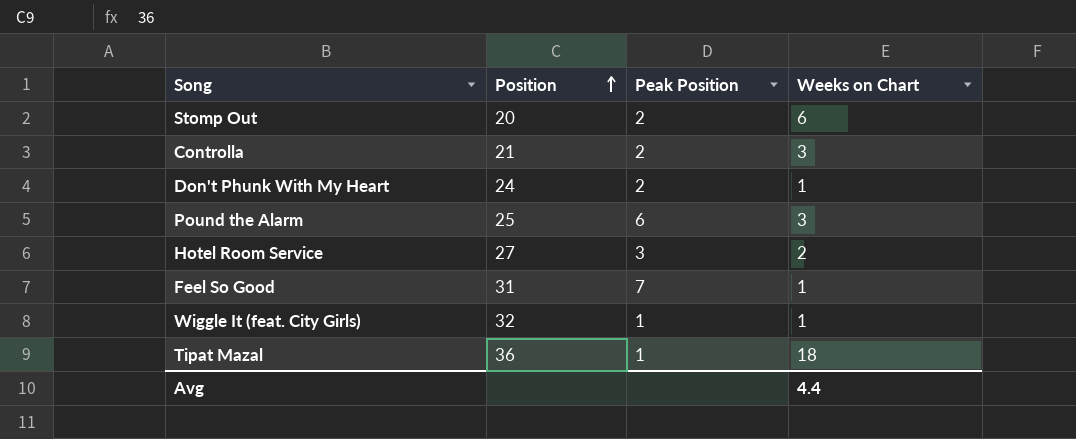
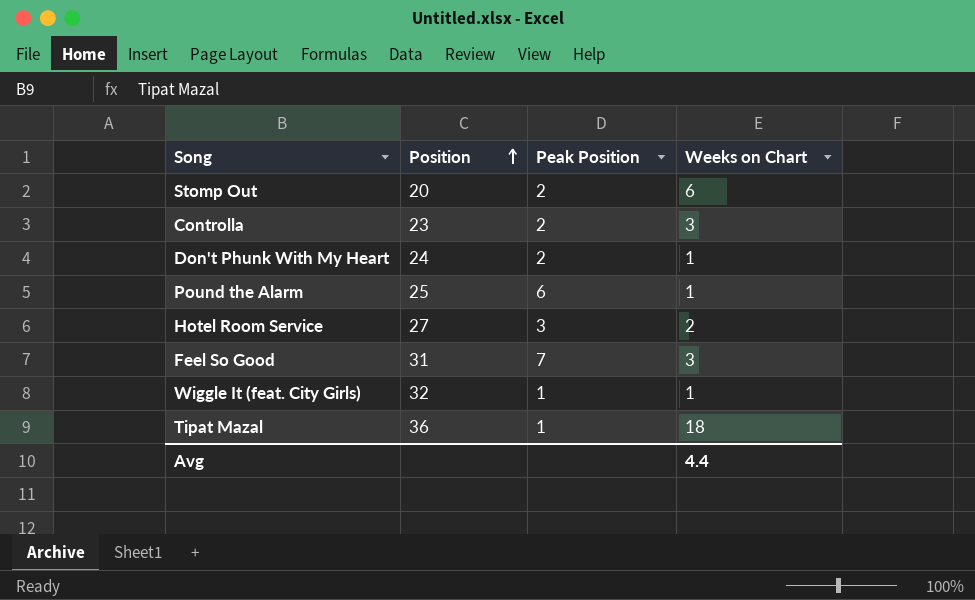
Controlla | Position: 21 -> 23
Pound the Alarm | Weeks on Chart: 3 -> 1
Feel So Good | Weeks on Chart: 1 -> 3

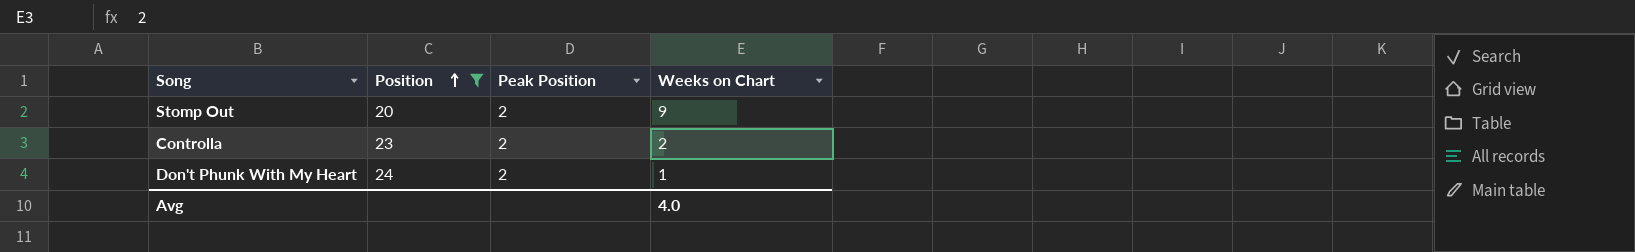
filter: none -> Position <= 24
Stomp Out | Weeks on Chart: 6 -> 9
Controlla | Weeks on Chart: 3 -> 2
Avg | Weeks on Chart: 4.4 -> 4.0

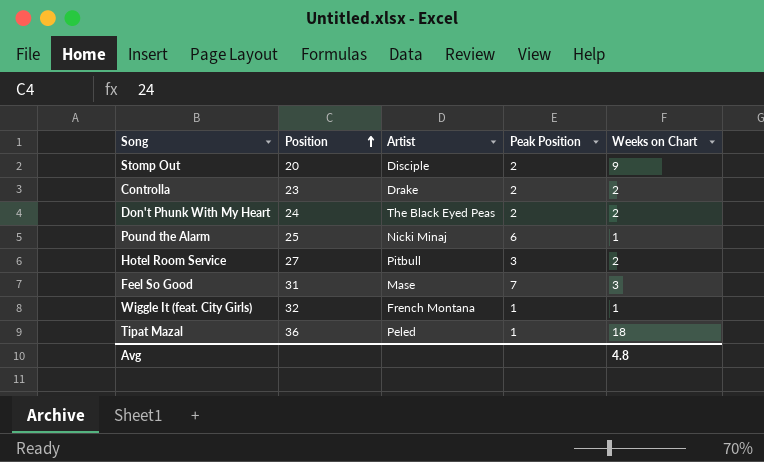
filter: Position <= 24 -> none
column Artist | position: none -> 3
Don't Phunk With My Heart | Weeks on Chart: 1 -> 2
Avg | Weeks on Chart: 4.0 -> 4.8

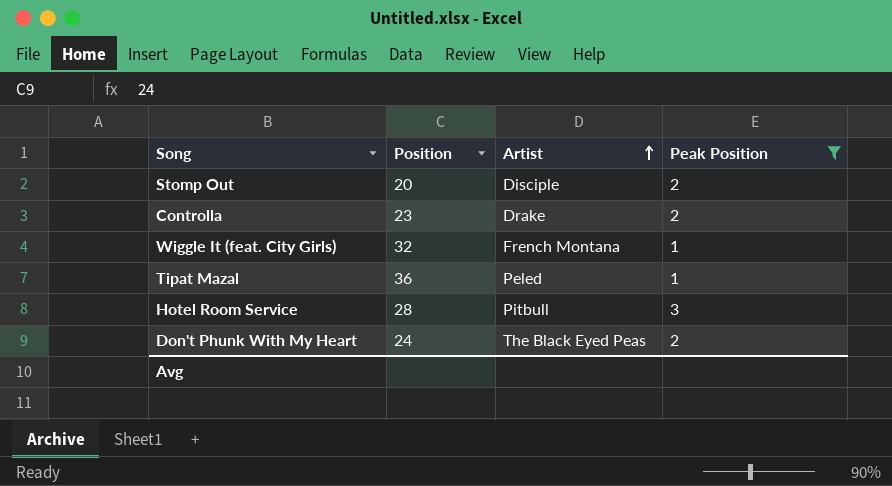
filter: none -> Peak Position <= 3
row order: Position ascending -> Artist ascending
column Weeks on Chart | position: 5 -> none
Hotel Room Service | Position: 27 -> 28

